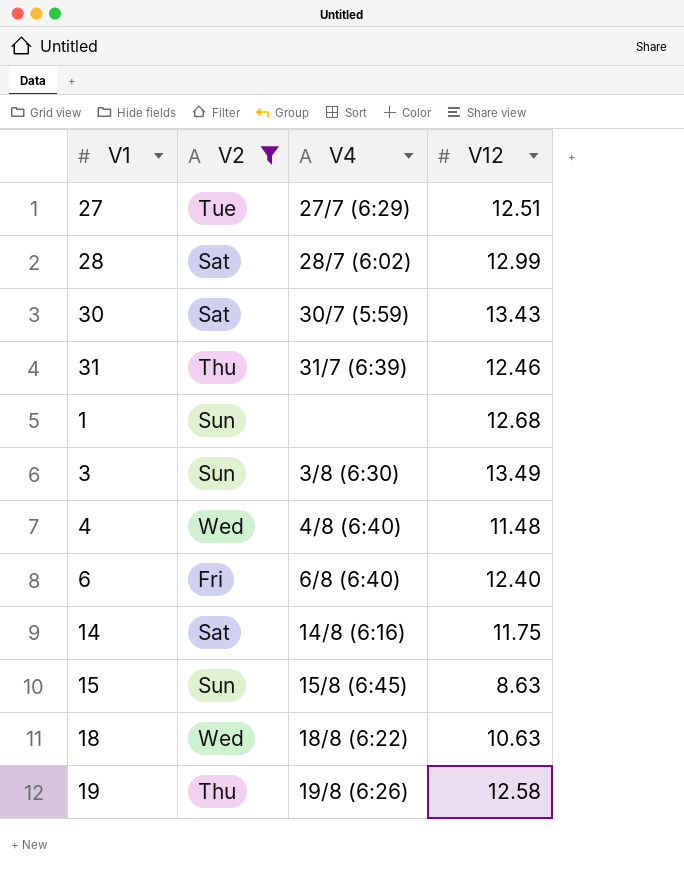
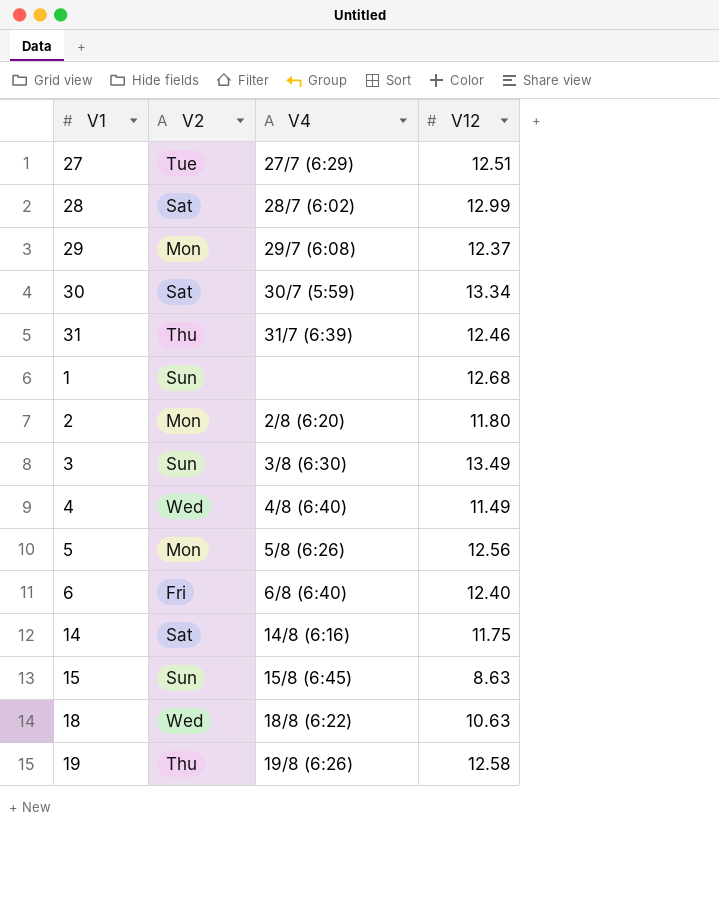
filter: V2 != Mon -> none
30 | V12: 13.43 -> 13.34
4 | V12: 11.48 -> 11.49

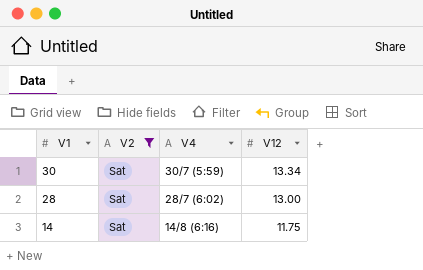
filter: none -> V2 = Sat
row order: none -> V1 descending
28 | V12: 12.99 -> 13.00

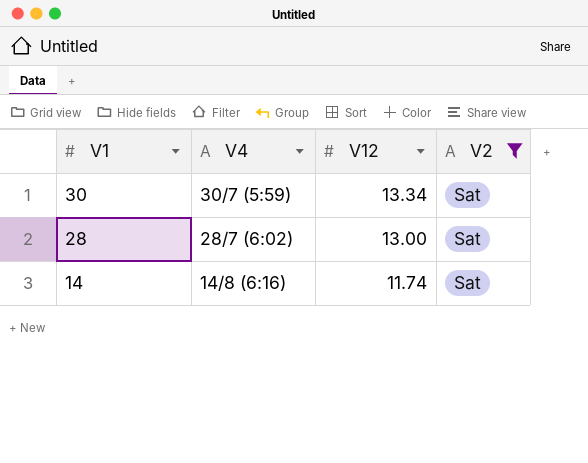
column V2 | position: 2 -> 4
14 | V12: 11.75 -> 11.74

